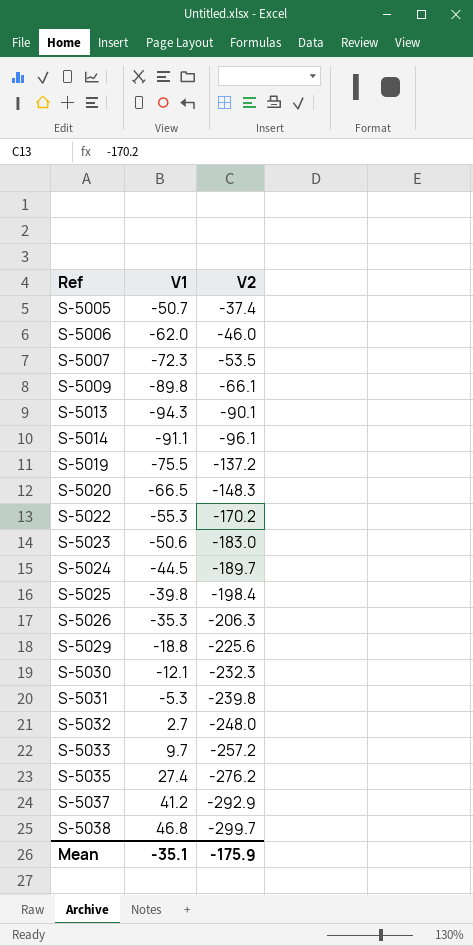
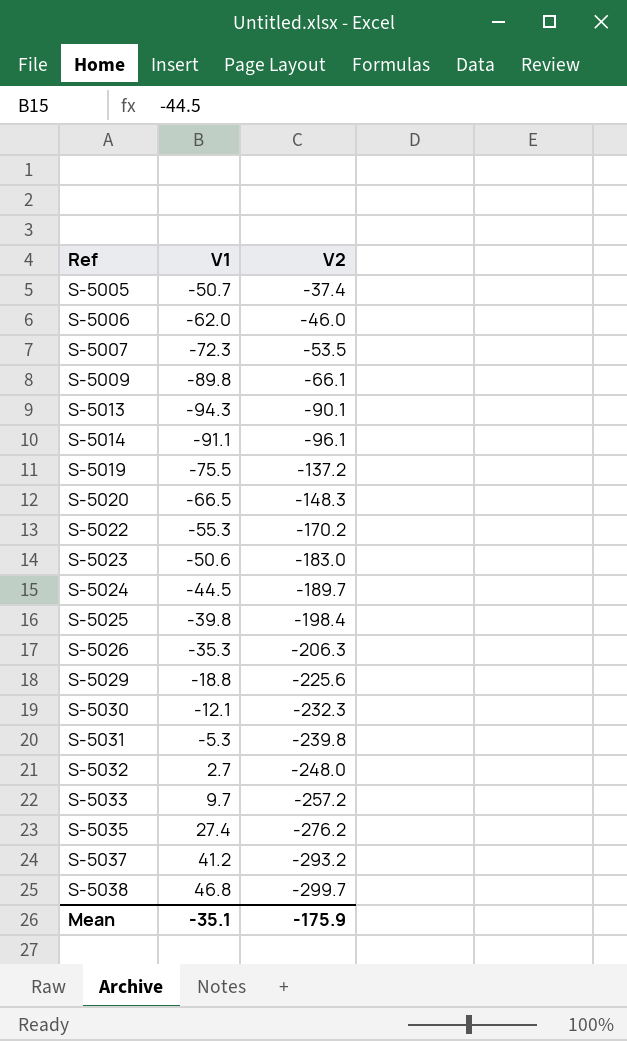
S-5037 | V2: -292.9 -> -293.2

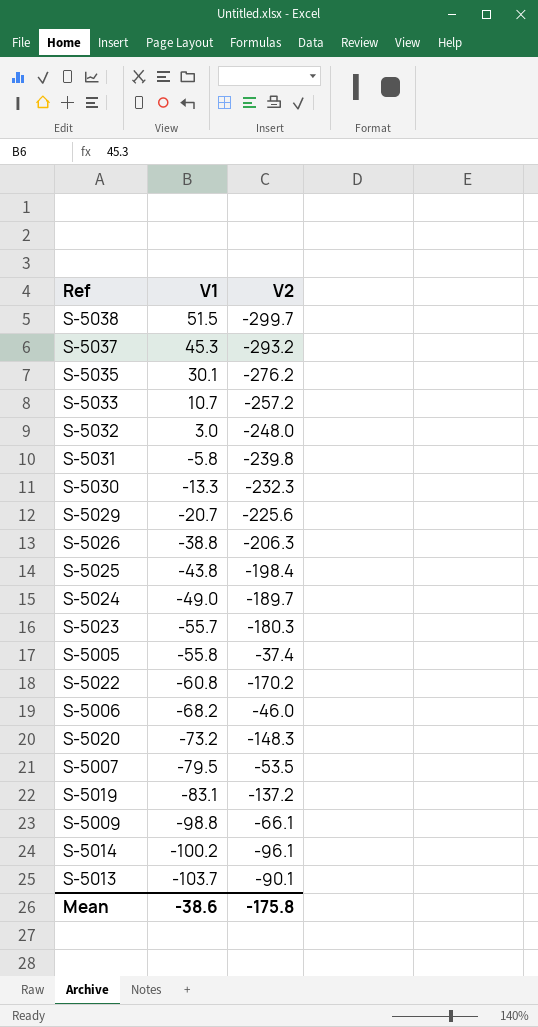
row order: Ref ascending -> V1 descending
S-5038 | V1: 46.8 -> 51.5
S-5037 | V1: 41.2 -> 45.3
S-5035 | V1: 27.4 -> 30.1
S-5033 | V1: 9.7 -> 10.7
S-5032 | V1: 2.7 -> 3.0
S-5031 | V1: -5.3 -> -5.8
S-5030 | V1: -12.1 -> -13.3
S-5029 | V1: -18.8 -> -20.7
S-5026 | V1: -35.3 -> -38.8
S-5025 | V1: -39.8 -> -43.8
S-5024 | V1: -44.5 -> -49.0
S-5023 | V1: -50.6 -> -55.7
S-5023 | V2: -183.0 -> -180.3
S-5005 | V1: -50.7 -> -55.8
S-5022 | V1: -55.3 -> -60.8
S-5006 | V1: -62.0 -> -68.2
S-5020 | V1: -66.5 -> -73.2
S-5007 | V1: -72.3 -> -79.5
S-5019 | V1: -75.5 -> -83.1
S-5009 | V1: -89.8 -> -98.8
S-5014 | V1: -91.1 -> -100.2
S-5013 | V1: -94.3 -> -103.7
Mean | V1: -35.1 -> -38.6
Mean | V2: -175.9 -> -175.8

